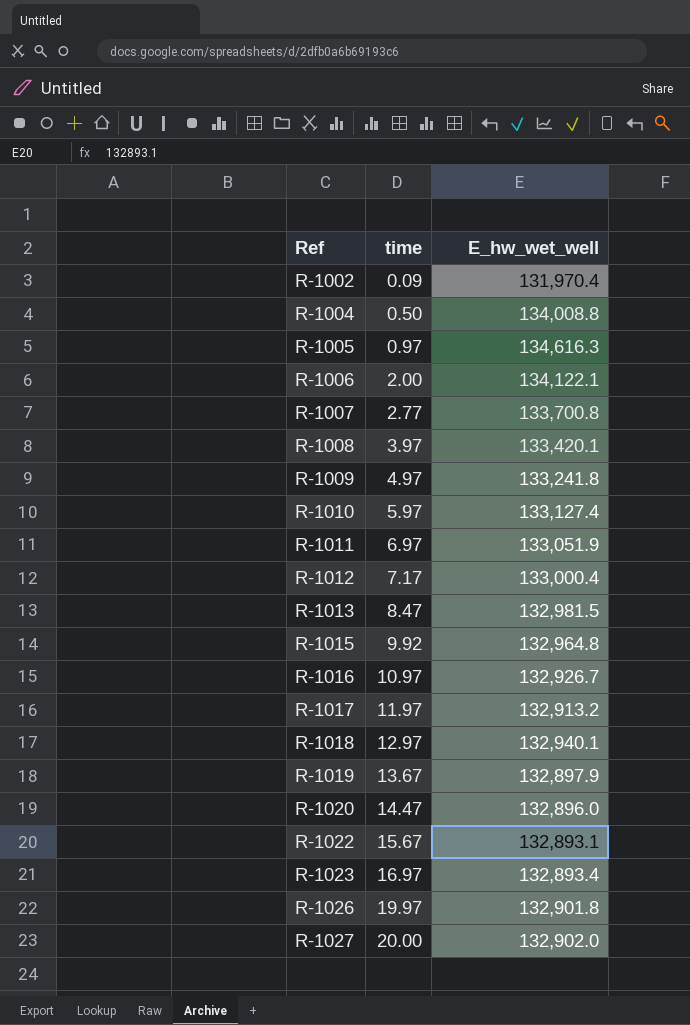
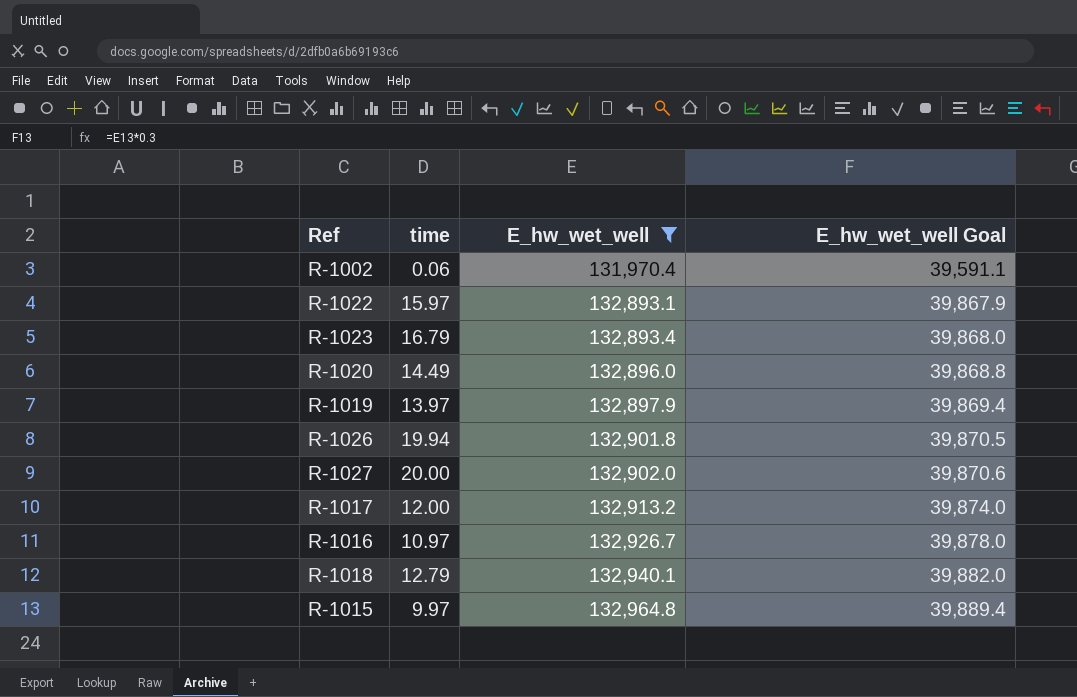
filter: none -> E_hw_wet_well <= 132,964.8
row order: Ref ascending -> E_hw_wet_well ascending
column E_hw_wet_well Goal | formula: none -> [E_hw_wet_well] * 0.3
R-1002 | time: 0.09 -> 0.06
R-1022 | time: 15.67 -> 15.97
R-1023 | time: 16.97 -> 16.79
R-1020 | time: 14.47 -> 14.49
R-1019 | time: 13.67 -> 13.97
R-1026 | time: 19.97 -> 19.94
R-1017 | time: 11.97 -> 12.00
R-1018 | time: 12.97 -> 12.79
R-1015 | time: 9.92 -> 9.97

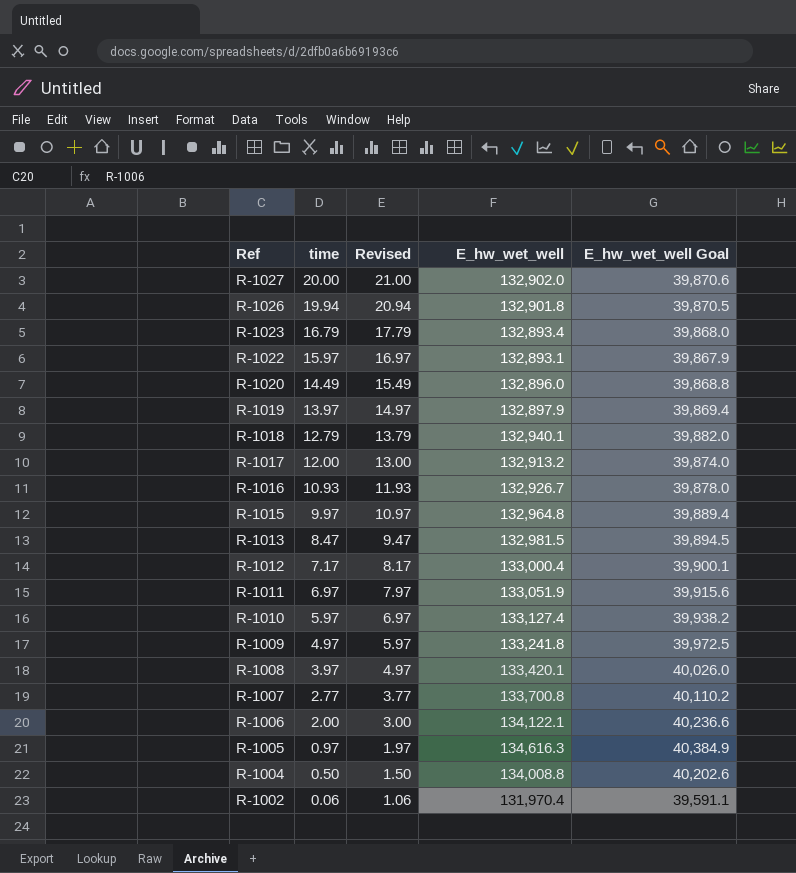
filter: E_hw_wet_well <= 132,964.8 -> none
row order: E_hw_wet_well ascending -> Ref descending
column Revised | formula: none -> [time] + 1
R-1016 | time: 10.97 -> 10.93

